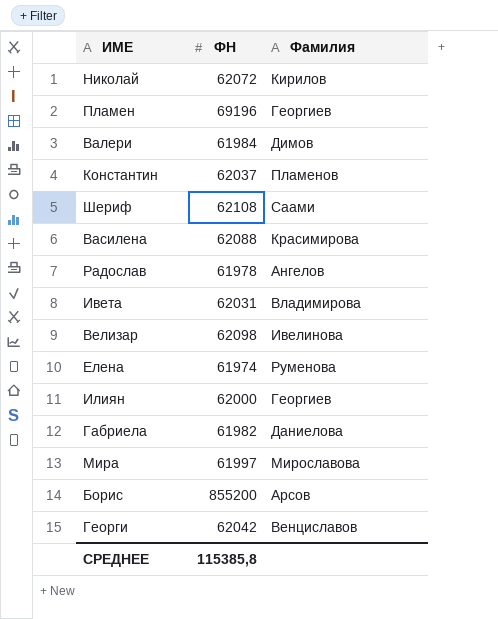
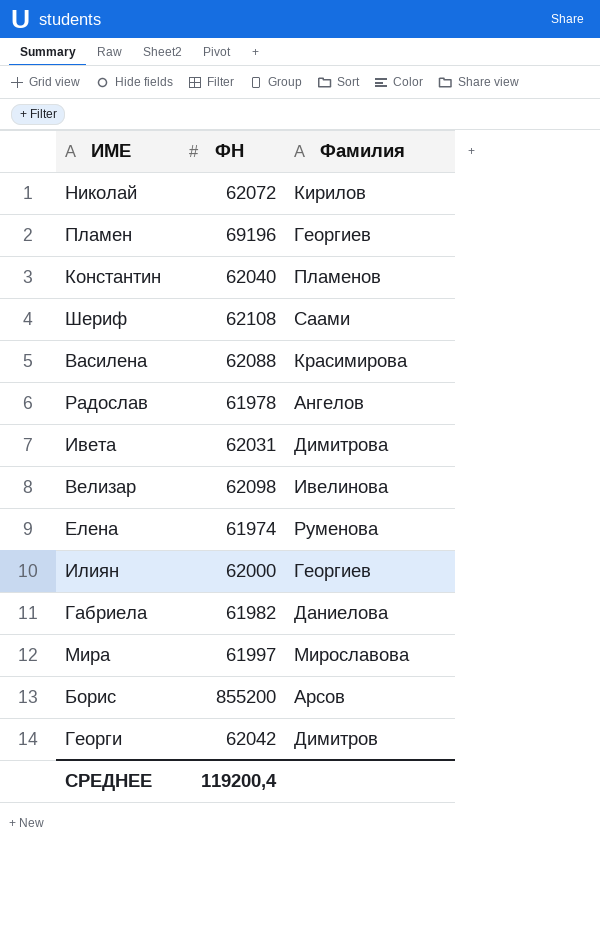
row Валери: 61984 | Димов -> none
Константин | ФН: 62037 -> 62040
Ивета | Фамилия: Владимирова -> Димитрова
Георги | Фамилия: Венциславов -> Димитров
СРЕДНЕЕ | ФН: 115385,8 -> 119200,4

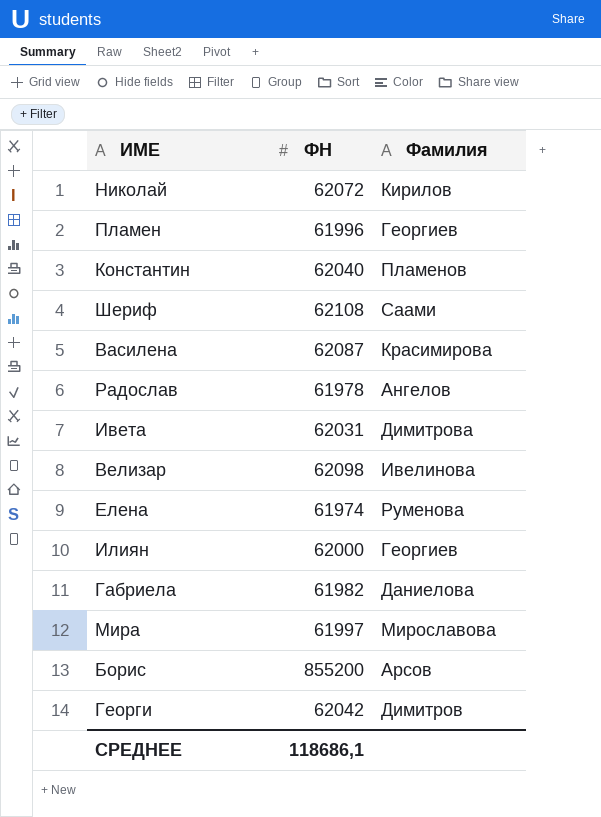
Пламен | ФН: 69196 -> 61996
Василена | ФН: 62088 -> 62087
СРЕДНЕЕ | ФН: 119200,4 -> 118686,1

